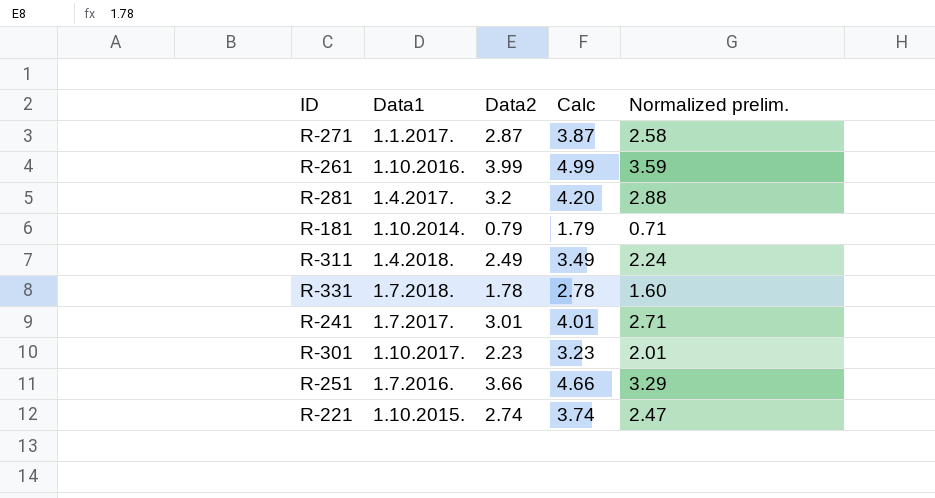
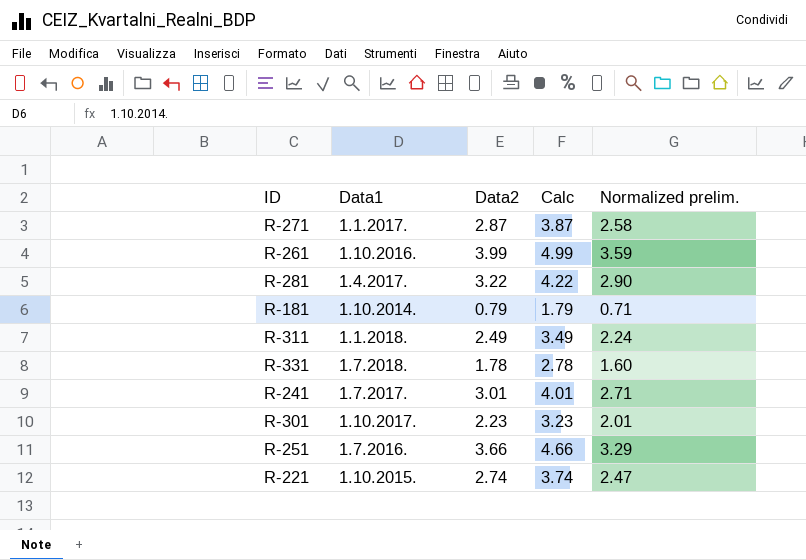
R-281 | Data2: 3.2 -> 3.22
R-281 | Calc: 4.20 -> 4.22
R-281 | Normalized prelim.: 2.88 -> 2.90
R-311 | Data1: 1.4.2018. -> 1.1.2018.

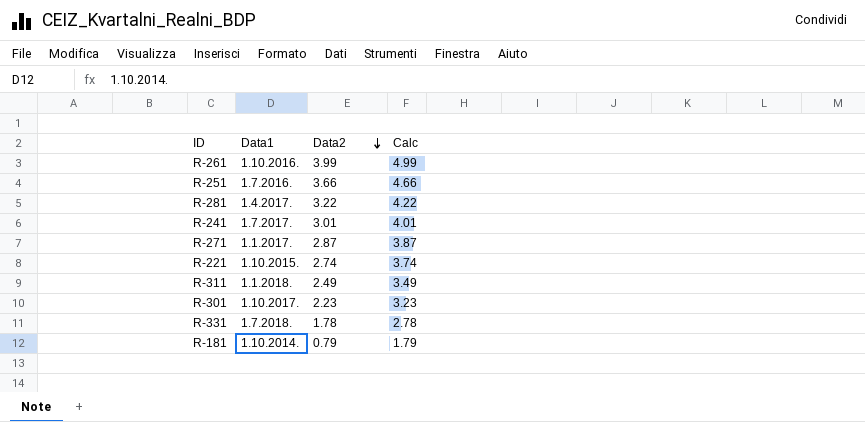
row order: none -> Data2 descending
column Normalized prelim. | formula: [Data2] * 0.9 -> none

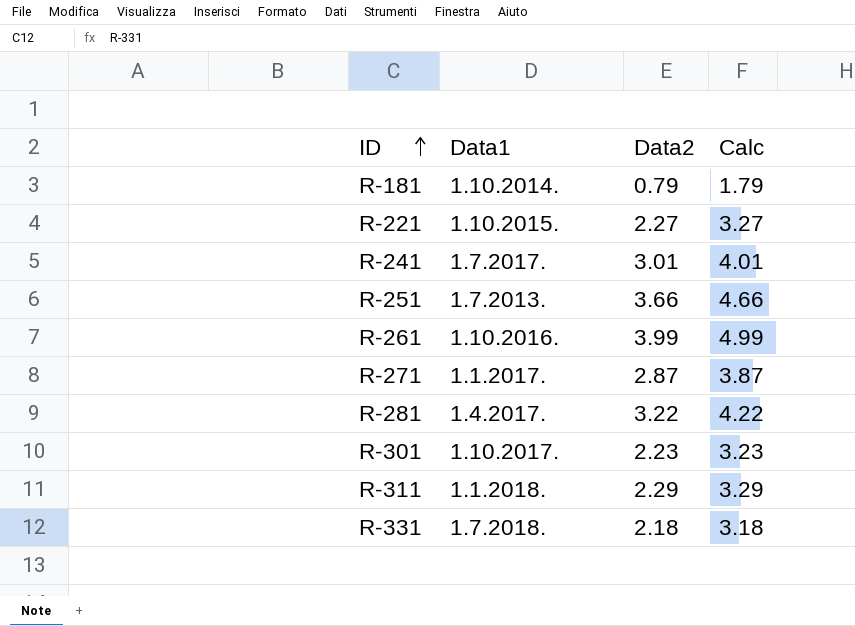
row order: Data2 descending -> ID ascending
R-221 | Data2: 2.74 -> 2.27
R-221 | Calc: 3.74 -> 3.27
R-251 | Data1: 1.7.2016. -> 1.7.2013.
R-311 | Data2: 2.49 -> 2.29
R-311 | Calc: 3.49 -> 3.29
R-331 | Data2: 1.78 -> 2.18
R-331 | Calc: 2.78 -> 3.18

